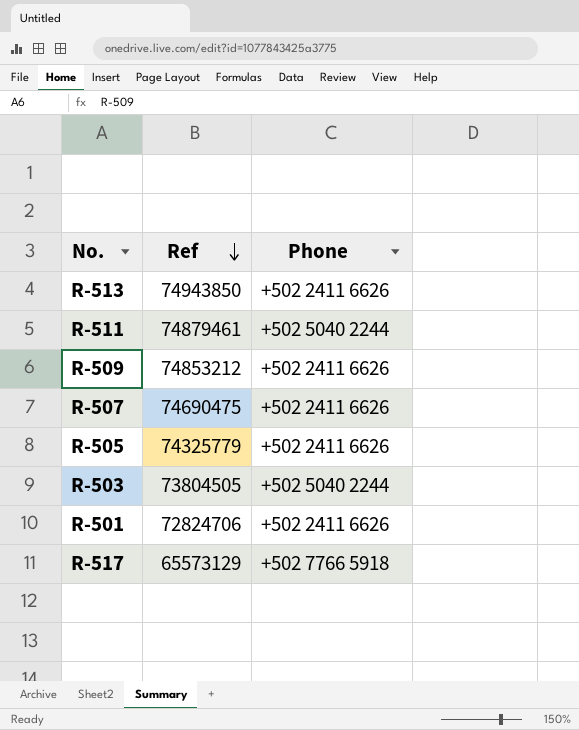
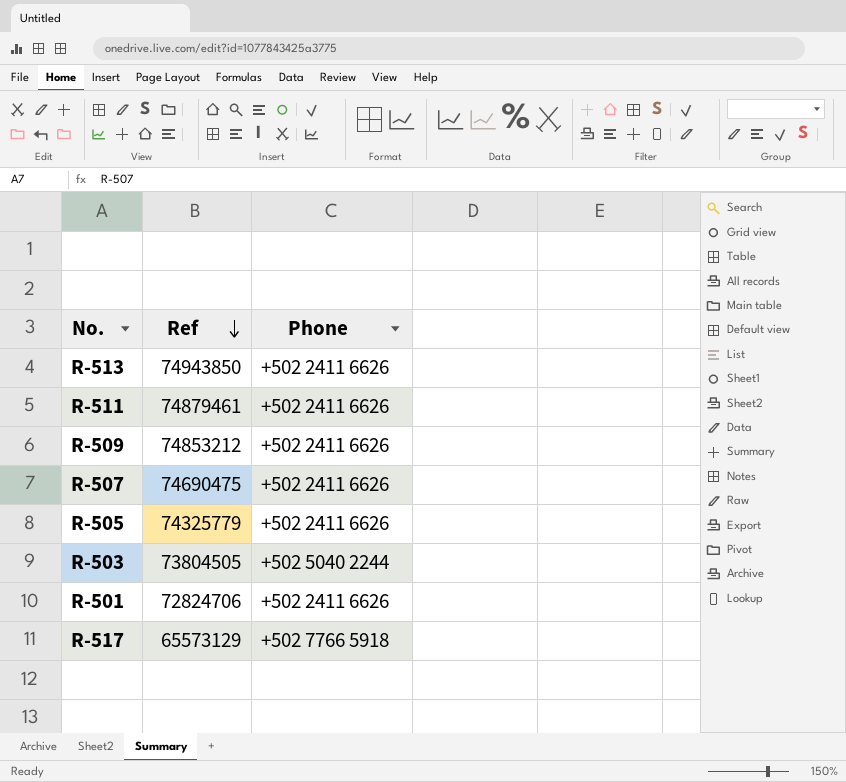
R-511 | Phone: +502 5040 2244 -> +502 2411 6626

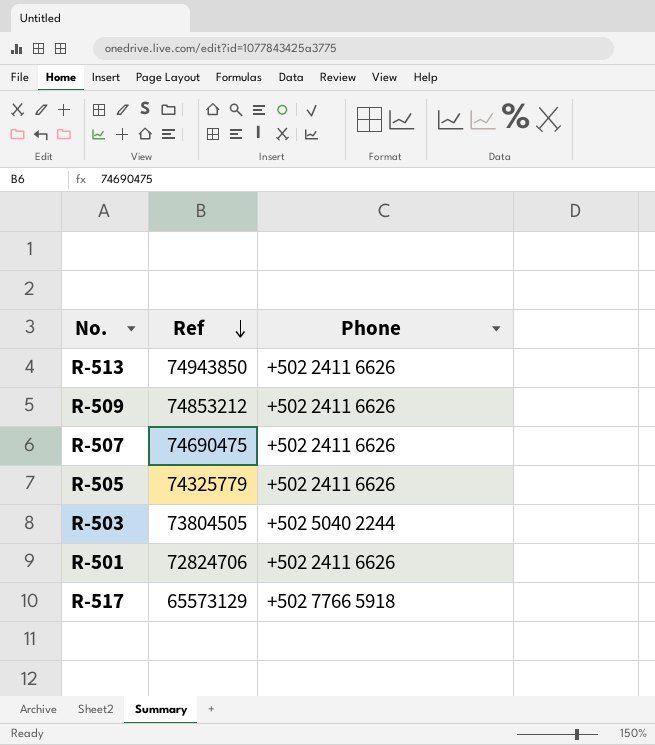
row R-511: 74879461 | +502 2411 6626 -> none

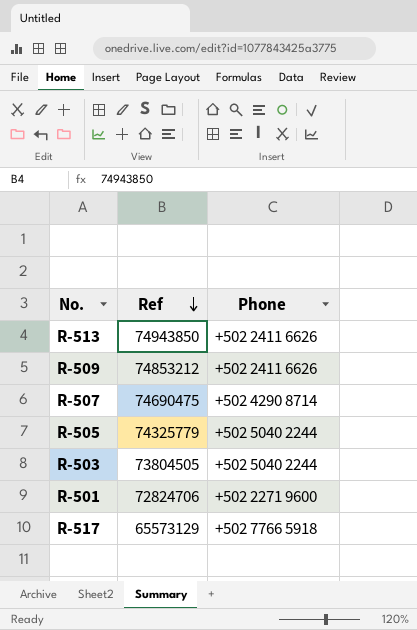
R-507 | Phone: +502 2411 6626 -> +502 4290 8714
R-505 | Phone: +502 2411 6626 -> +502 5040 2244
R-501 | Phone: +502 2411 6626 -> +502 2271 9600

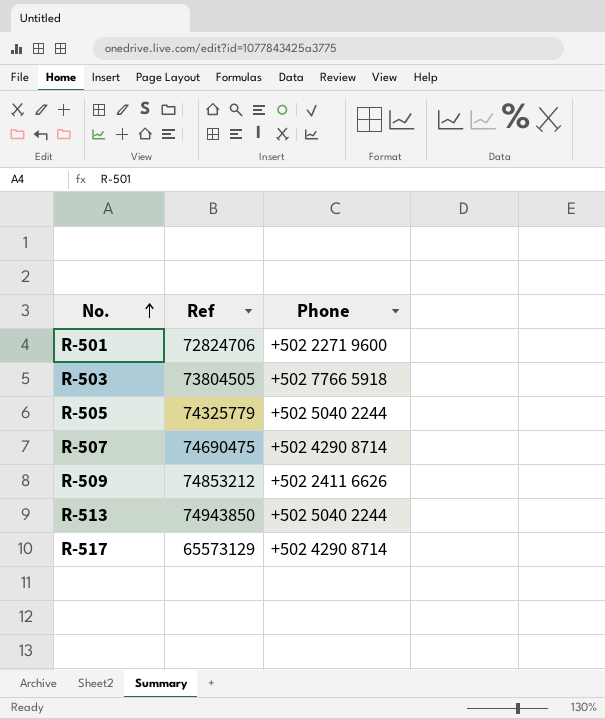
row order: Ref descending -> No. ascending
R-503 | Phone: +502 5040 2244 -> +502 7766 5918
R-513 | Phone: +502 2411 6626 -> +502 5040 2244
R-517 | Phone: +502 7766 5918 -> +502 4290 8714

